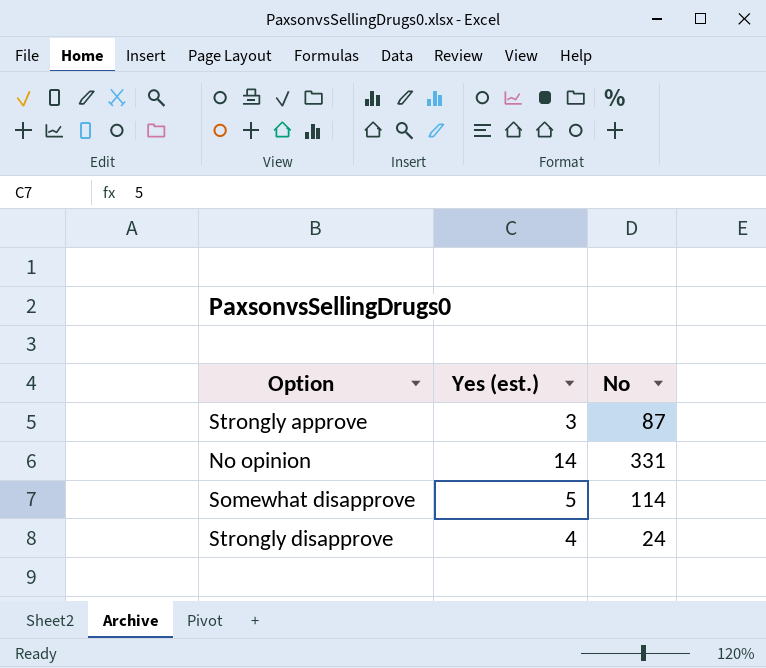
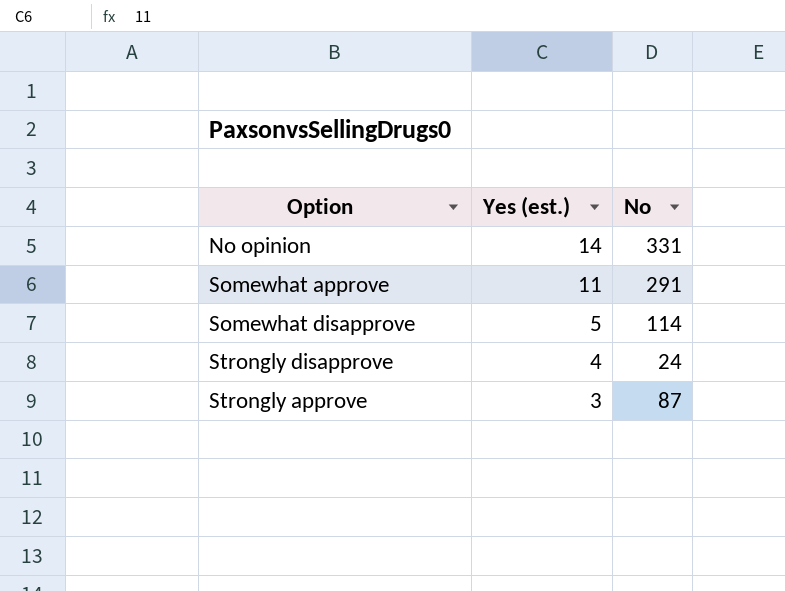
row order: none -> Yes (est.) descending
row Somewhat approve: none -> 11 | 291

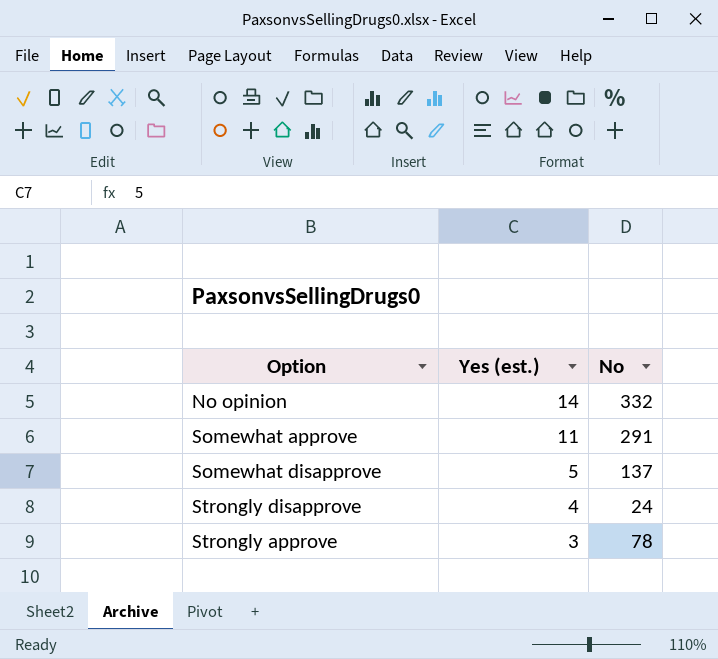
No opinion | No: 331 -> 332
Somewhat disapprove | No: 114 -> 137
Strongly approve | No: 87 -> 78

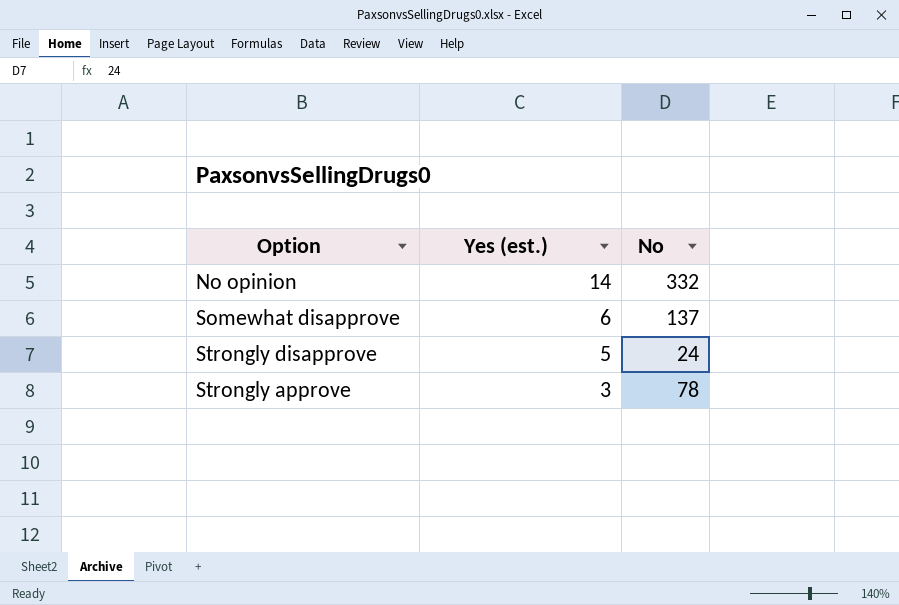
row Somewhat approve: 11 | 291 -> none
Somewhat disapprove | Yes (est.): 5 -> 6
Strongly disapprove | Yes (est.): 4 -> 5

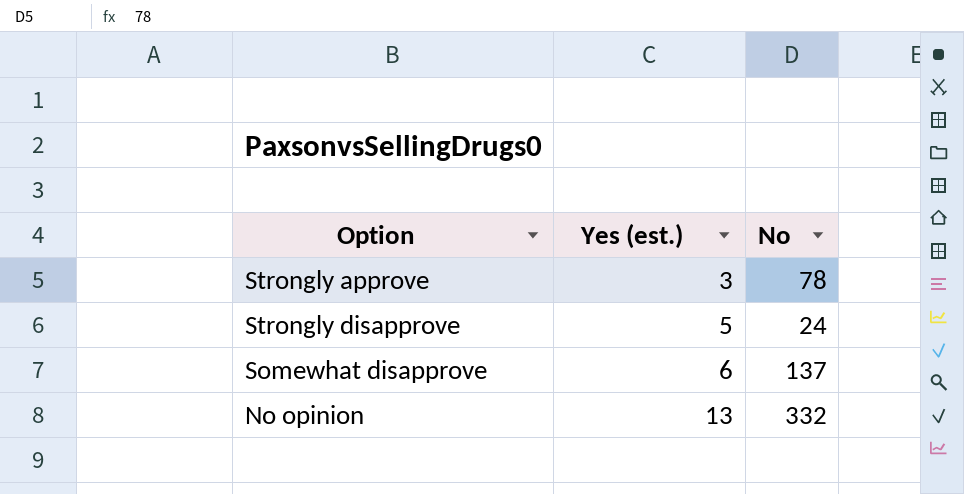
row order: Yes (est.) descending -> Yes (est.) ascending
No opinion | Yes (est.): 14 -> 13

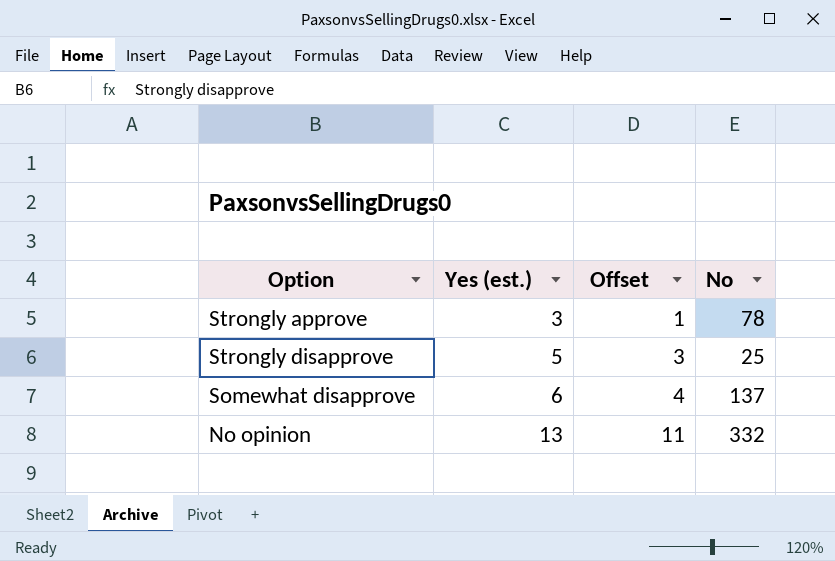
column Offset | formula: none -> [Yes (est.)] - 2
Strongly disapprove | No: 24 -> 25

